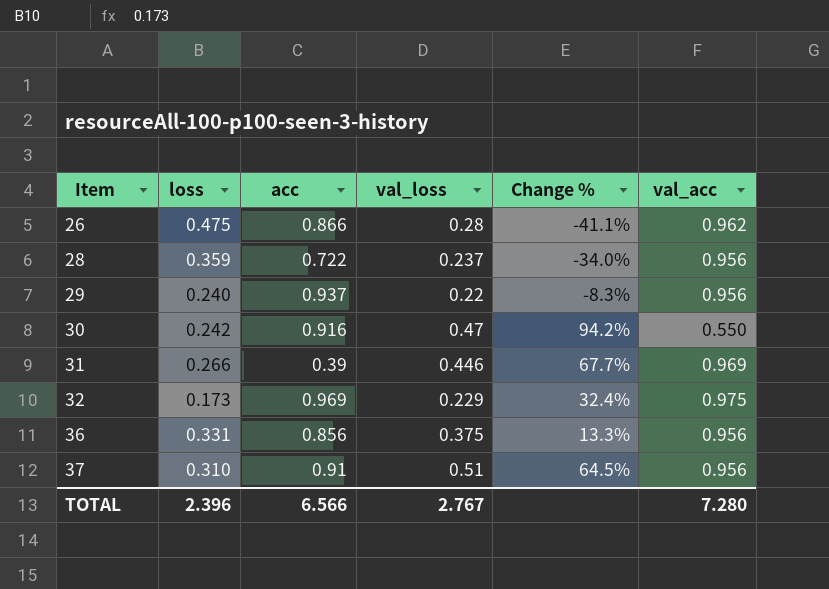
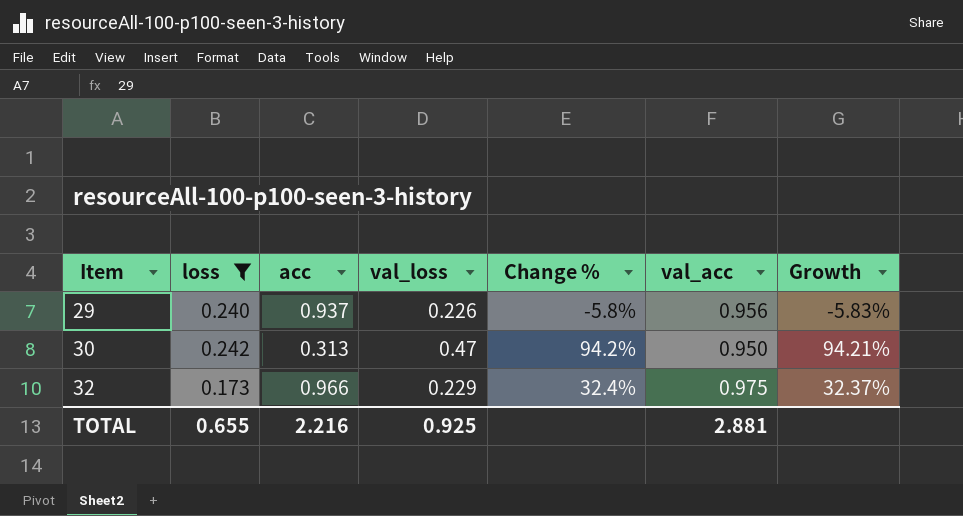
filter: none -> loss <= 0.242
column Growth | formula: none -> ([val_loss] - [loss]) / [loss]
29 | val_loss: 0.22 -> 0.226
29 | Change %: -8.3% -> -5.8%
30 | acc: 0.916 -> 0.313
30 | val_acc: 0.550 -> 0.950
32 | acc: 0.969 -> 0.966
TOTAL | loss: 2.396 -> 0.655
TOTAL | acc: 6.566 -> 2.216
TOTAL | val_loss: 2.767 -> 0.925
TOTAL | val_acc: 7.280 -> 2.881

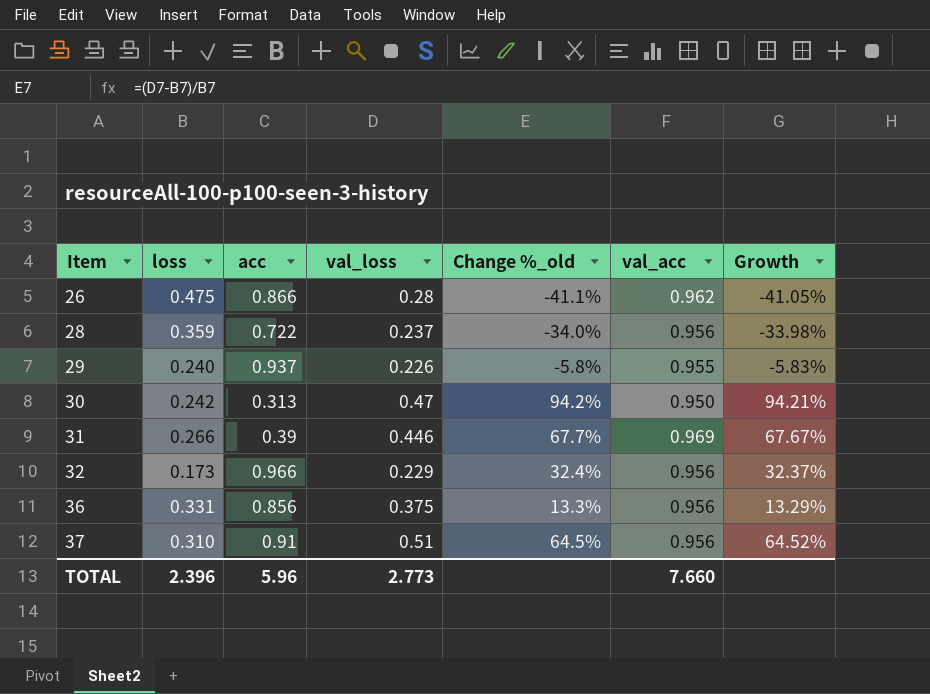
filter: loss <= 0.242 -> none
column name: Change % -> Change %_old
29 | val_acc: 0.956 -> 0.955
32 | val_acc: 0.975 -> 0.956
TOTAL | loss: 0.655 -> 2.396
TOTAL | acc: 2.216 -> 5.96
TOTAL | val_loss: 0.925 -> 2.773
TOTAL | val_acc: 2.881 -> 7.660

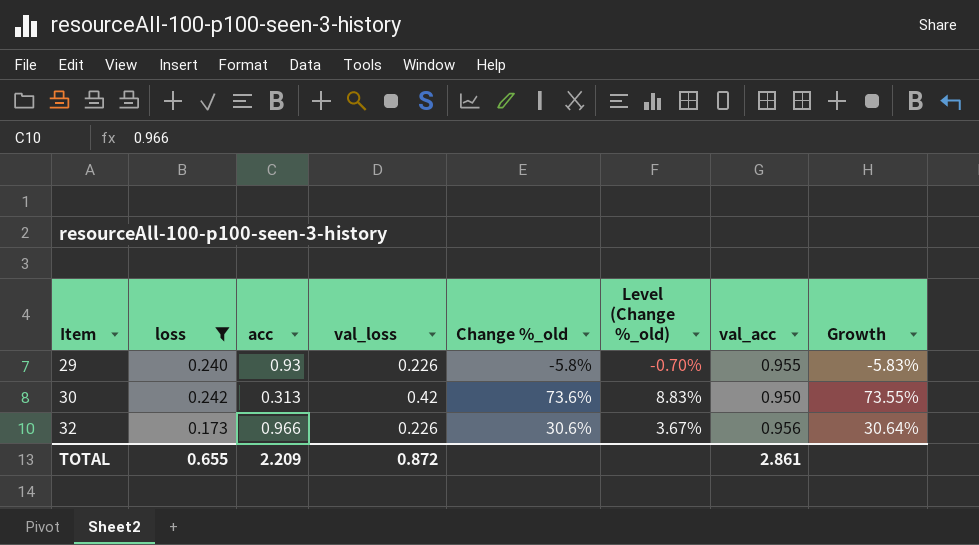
filter: none -> loss <= 0.242
column Level (Change %_old) | formula: none -> [Change %_old] * 0.12
29 | acc: 0.937 -> 0.93
30 | val_loss: 0.47 -> 0.42
30 | Change %_old: 94.2% -> 73.6%
30 | Growth: 94.21% -> 73.55%
32 | val_loss: 0.229 -> 0.226
32 | Change %_old: 32.4% -> 30.6%
32 | Growth: 32.37% -> 30.64%
TOTAL | loss: 2.396 -> 0.655
TOTAL | acc: 5.96 -> 2.209
TOTAL | val_loss: 2.773 -> 0.872
TOTAL | val_acc: 7.660 -> 2.861

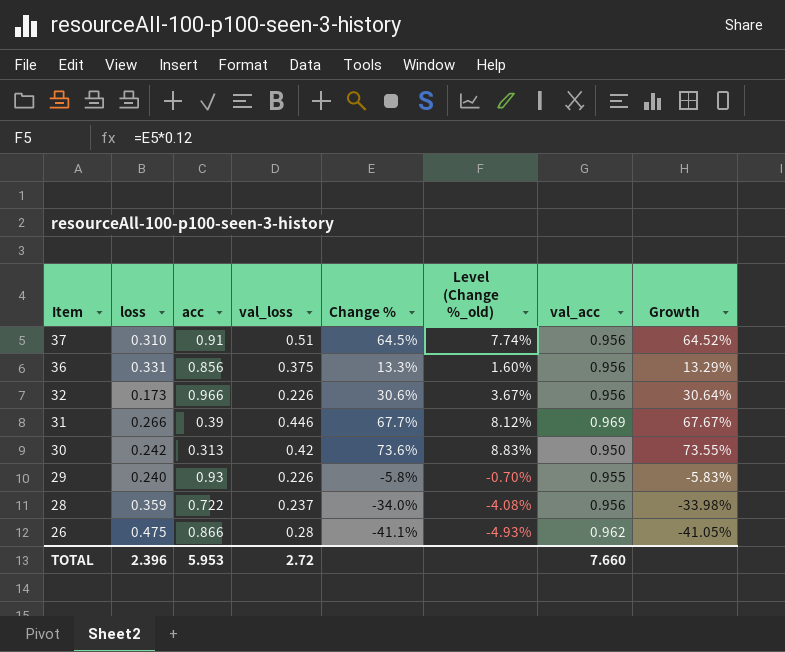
filter: loss <= 0.242 -> none
row order: Item ascending -> Item descending
column name: Change %_old -> Change %
TOTAL | loss: 0.655 -> 2.396
TOTAL | acc: 2.209 -> 5.953
TOTAL | val_loss: 0.872 -> 2.72
TOTAL | val_acc: 2.861 -> 7.660

